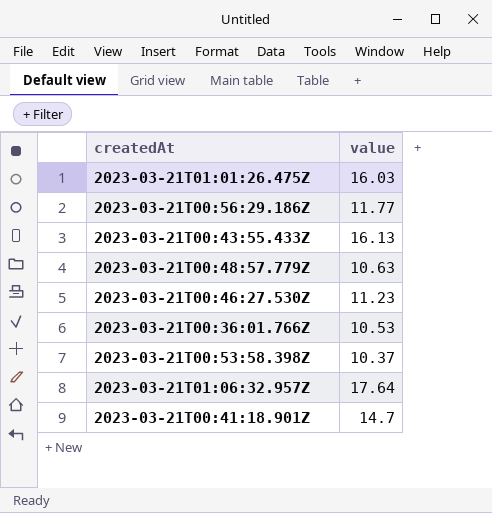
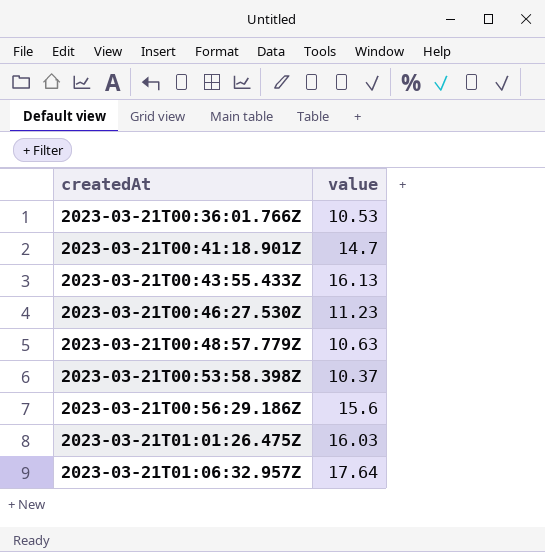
row order: none -> createdAt ascending
2023-03-21T00:56:29.186Z | value: 11.77 -> 15.6

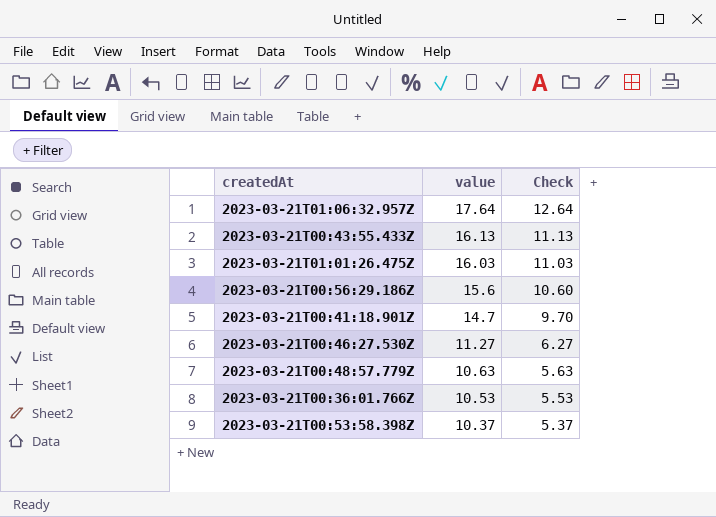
row order: createdAt ascending -> value descending
column Check | formula: none -> [value] - 5
2023-03-21T00:46:27.530Z | value: 11.23 -> 11.27

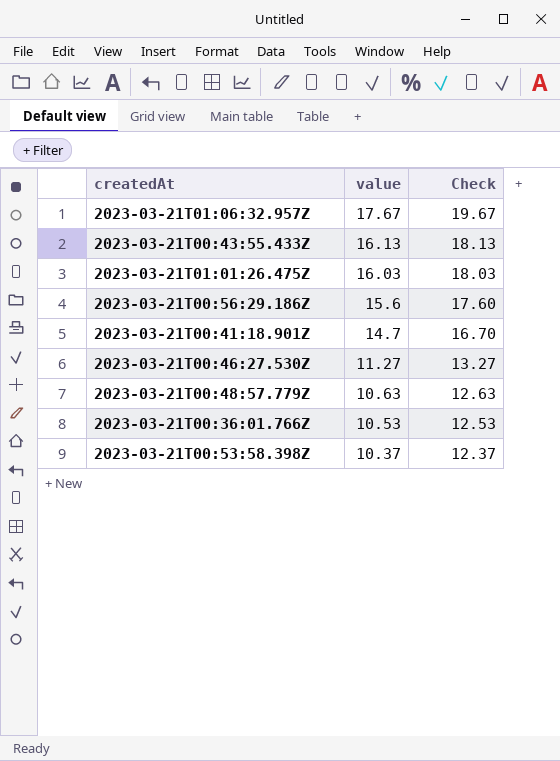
column Check | formula: [value] - 5 -> [value] + 2
2023-03-21T01:06:32.957Z | value: 17.64 -> 17.67

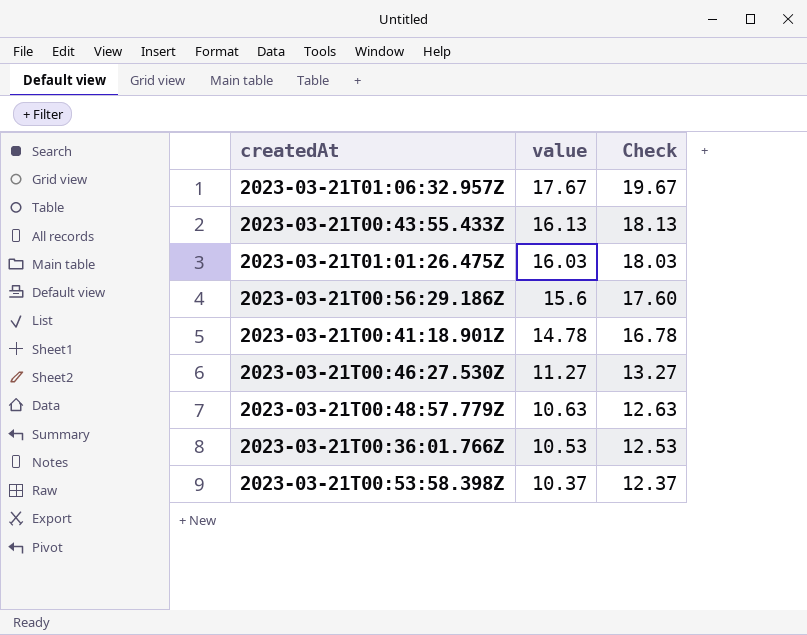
2023-03-21T00:41:18.901Z | value: 14.7 -> 14.78
2023-03-21T00:41:18.901Z | Check: 16.70 -> 16.78

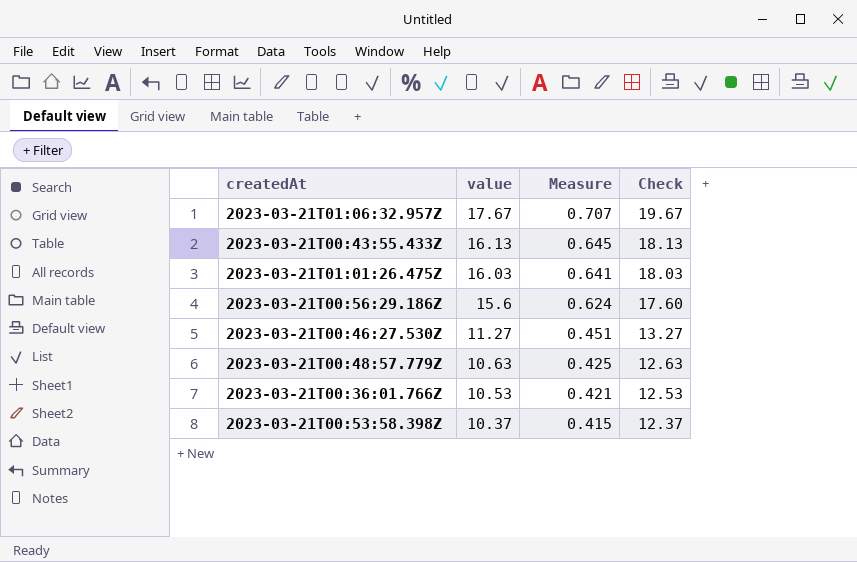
column Measure | formula: none -> [value] * 0.04
row 2023-03-21T00:41:18.901Z: 14.78 | 16.78 -> none

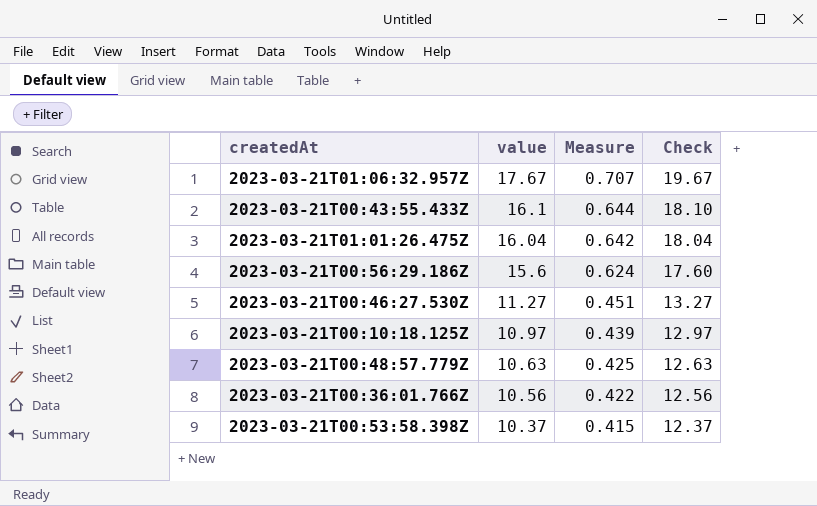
2023-03-21T00:43:55.433Z | value: 16.13 -> 16.1
2023-03-21T00:43:55.433Z | Measure: 0.645 -> 0.644
2023-03-21T00:43:55.433Z | Check: 18.13 -> 18.10
2023-03-21T01:01:26.475Z | value: 16.03 -> 16.04
2023-03-21T01:01:26.475Z | Measure: 0.641 -> 0.642
2023-03-21T01:01:26.475Z | Check: 18.03 -> 18.04
row 2023-03-21T00:10:18.125Z: none -> 10.97 | 0.439 | 12.97
2023-03-21T00:36:01.766Z | value: 10.53 -> 10.56
2023-03-21T00:36:01.766Z | Measure: 0.421 -> 0.422
2023-03-21T00:36:01.766Z | Check: 12.53 -> 12.56

